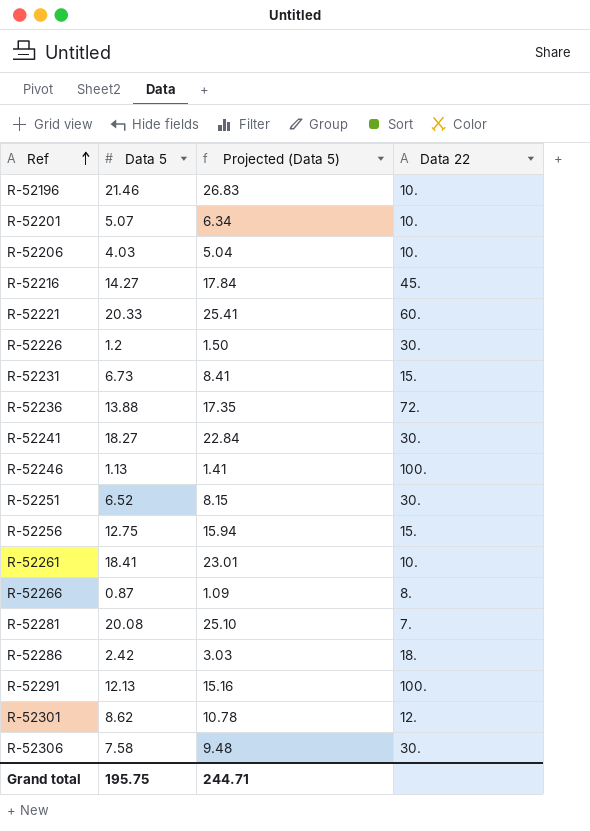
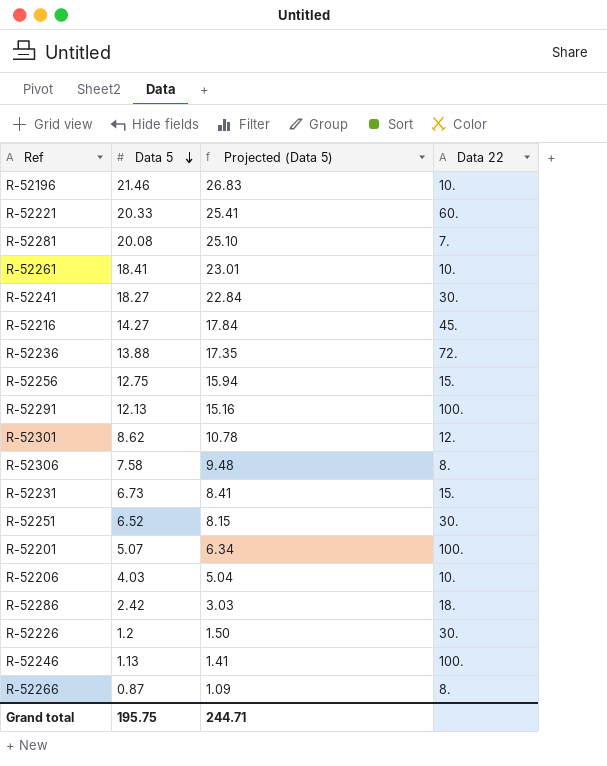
row order: Ref ascending -> Data 5 descending
R-52306 | Data 22: 30. -> 8.
R-52201 | Data 22: 10. -> 100.

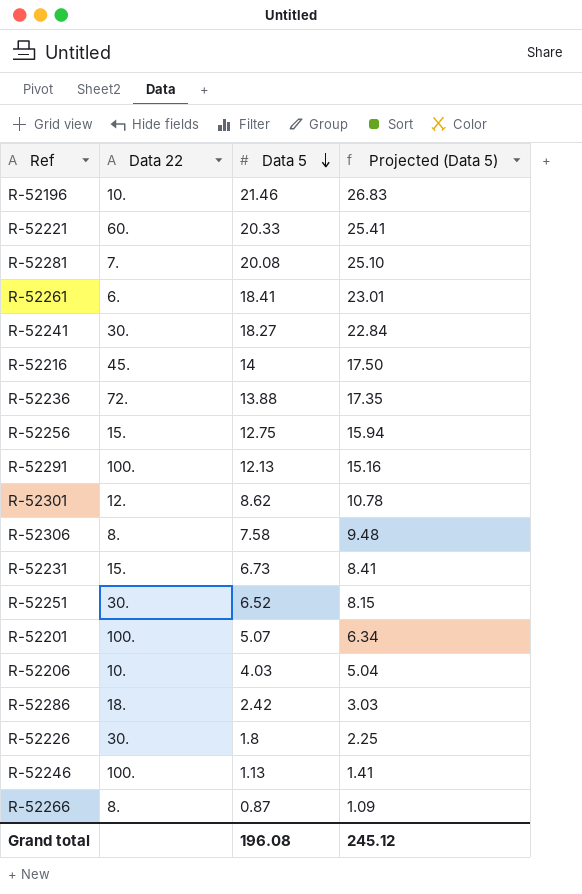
column Data 22 | position: 4 -> 2
R-52261 | Data 22: 10. -> 6.
R-52216 | Data 5: 14.27 -> 14
R-52216 | Projected (Data 5): 17.84 -> 17.50
R-52226 | Data 5: 1.2 -> 1.8
R-52226 | Projected (Data 5): 1.50 -> 2.25
Grand total | Data 5: 195.75 -> 196.08
Grand total | Projected (Data 5): 244.71 -> 245.12

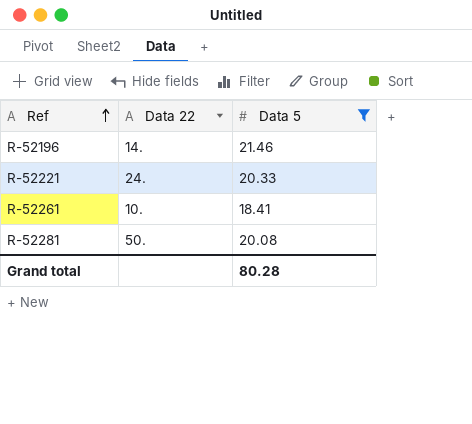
filter: none -> Data 5 >= 18.41
row order: Data 5 descending -> Ref ascending
column Projected (Data 5) | formula: [Data 5] * 1.25 -> none
R-52196 | Data 22: 10. -> 14.
R-52221 | Data 22: 60. -> 24.
R-52261 | Data 22: 6. -> 10.
R-52281 | Data 22: 7. -> 50.
Grand total | Data 5: 196.08 -> 80.28

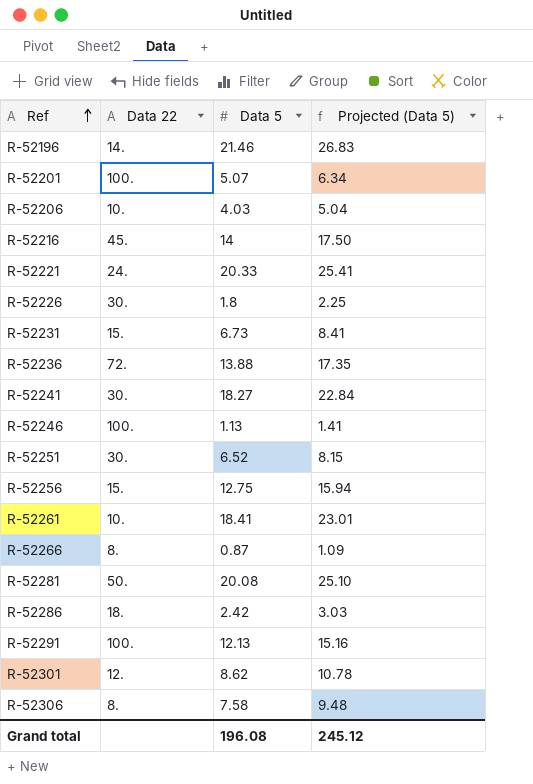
filter: Data 5 >= 18.41 -> none
column Projected (Data 5) | formula: none -> [Data 5] * 1.25
Grand total | Data 5: 80.28 -> 196.08

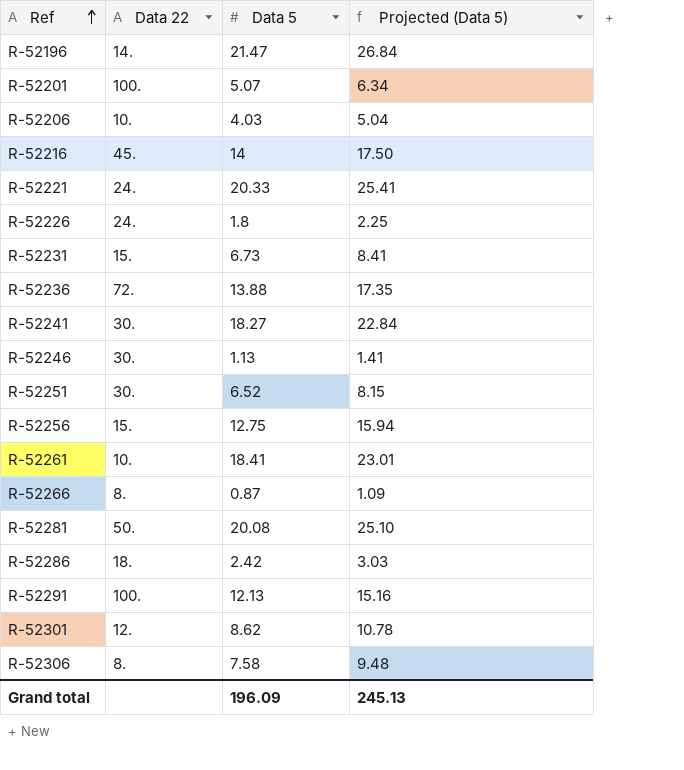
R-52196 | Data 5: 21.46 -> 21.47
R-52196 | Projected (Data 5): 26.83 -> 26.84
R-52226 | Data 22: 30. -> 24.
R-52246 | Data 22: 100. -> 30.
Grand total | Data 5: 196.08 -> 196.09
Grand total | Projected (Data 5): 245.12 -> 245.13

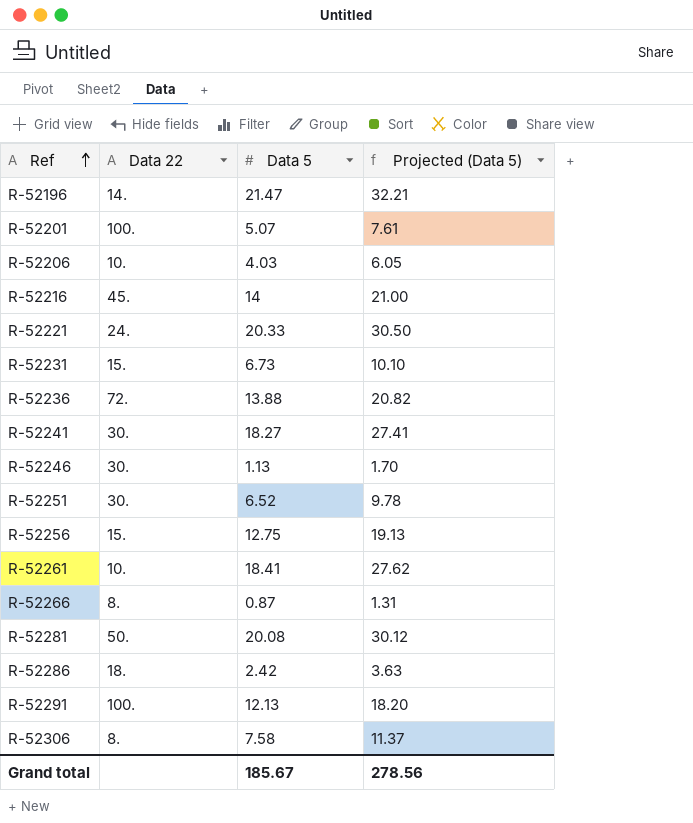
column Projected (Data 5) | formula: [Data 5] * 1.25 -> [Data 5] * 1.5
row R-52226: 24. | 1.8 | 2.25 -> none
row R-52301: 12. | 8.62 | 10.78 -> none
Grand total | Data 5: 196.09 -> 185.67
Grand total | Projected (Data 5): 245.13 -> 278.56

